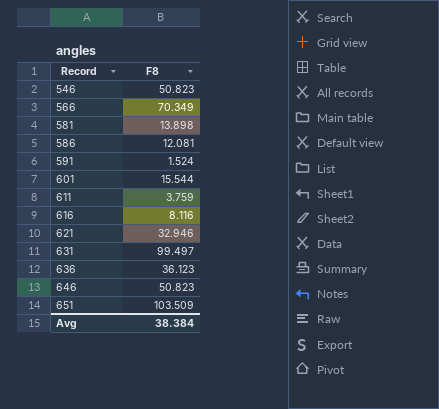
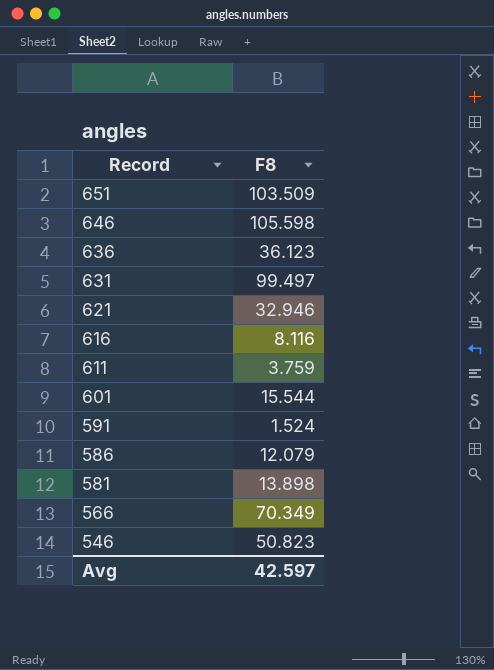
row order: Record ascending -> Record descending
646 | F8: 50.823 -> 105.598
586 | F8: 12.081 -> 12.079
Avg | F8: 38.384 -> 42.597

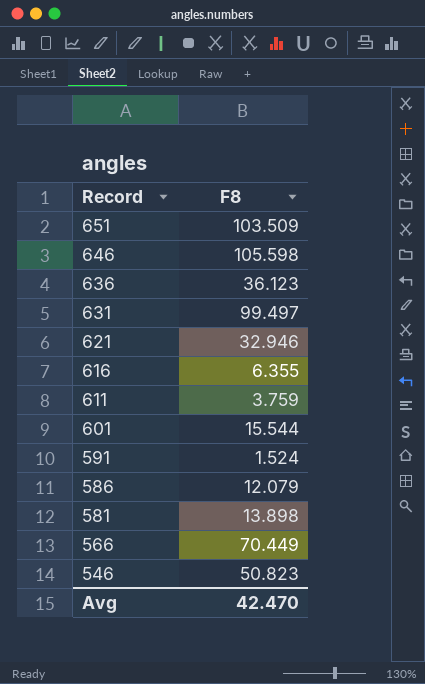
616 | F8: 8.116 -> 6.355
566 | F8: 70.349 -> 70.449
Avg | F8: 42.597 -> 42.470

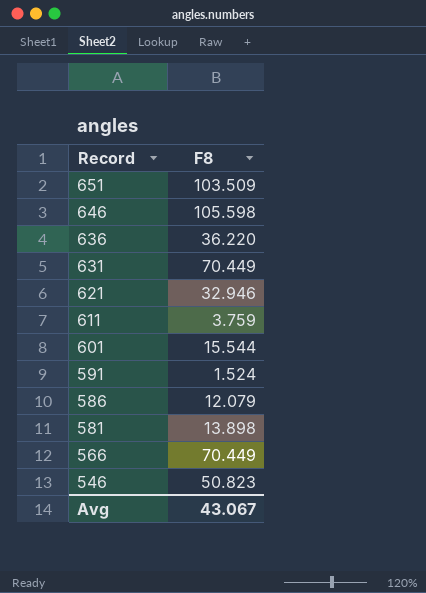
row 616: 6.355 -> none
636 | F8: 36.123 -> 36.220
631 | F8: 99.497 -> 70.449
Avg | F8: 42.470 -> 43.067

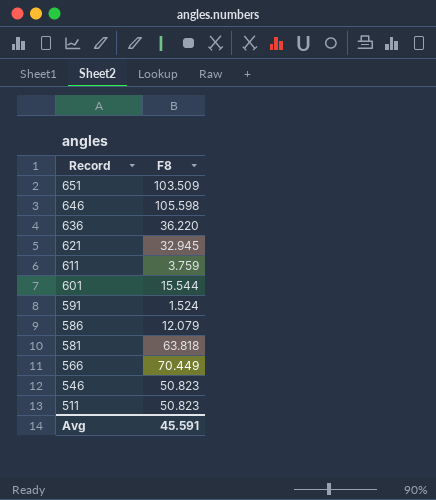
row 631: 70.449 -> none
621 | F8: 32.946 -> 32.945
581 | F8: 13.898 -> 63.818
row 511: none -> 50.823
Avg | F8: 43.067 -> 45.591

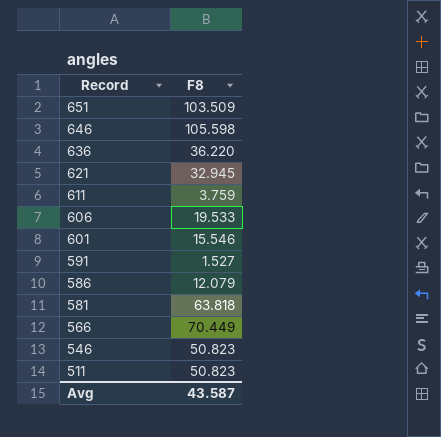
row 606: none -> 19.533
601 | F8: 15.544 -> 15.546
591 | F8: 1.524 -> 1.527
Avg | F8: 45.591 -> 43.587

